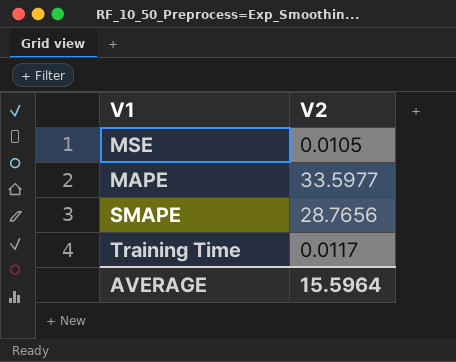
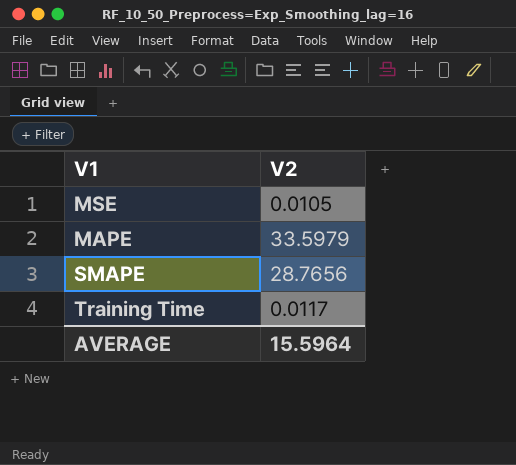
MAPE | V2: 33.5977 -> 33.5979

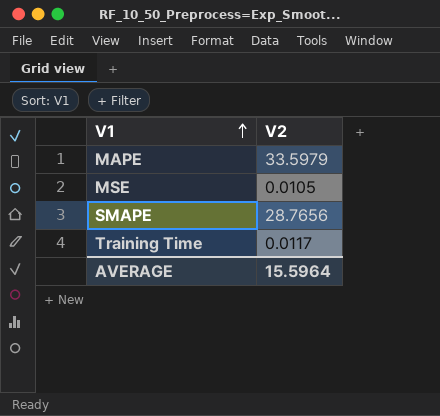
row order: none -> V1 ascending

